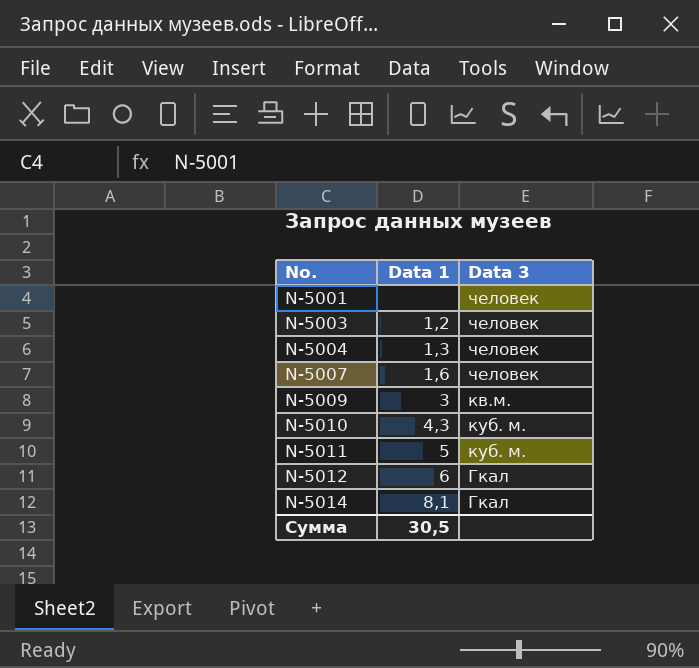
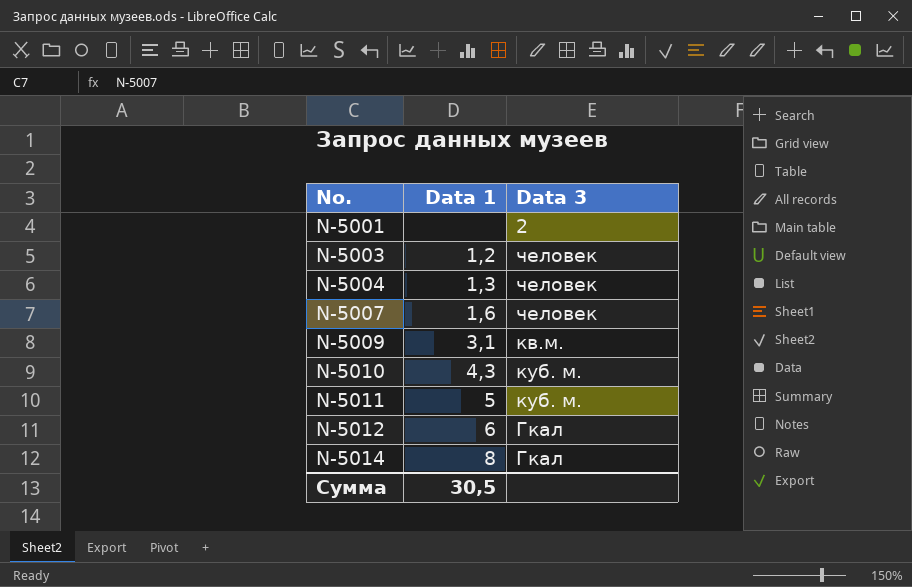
N-5001 | Data 3: человек -> 2
N-5009 | Data 1: 3 -> 3,1
N-5014 | Data 1: 8,1 -> 8

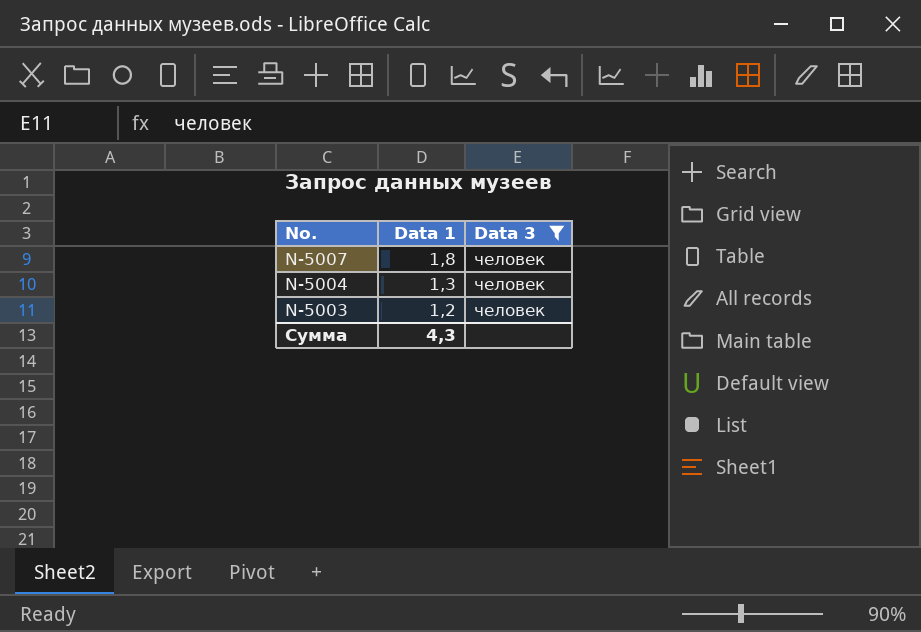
filter: none -> Data 3 = человек
row order: No. ascending -> No. descending
N-5007 | Data 1: 1,6 -> 1,8
Сумма | Data 1: 30,5 -> 4,3

